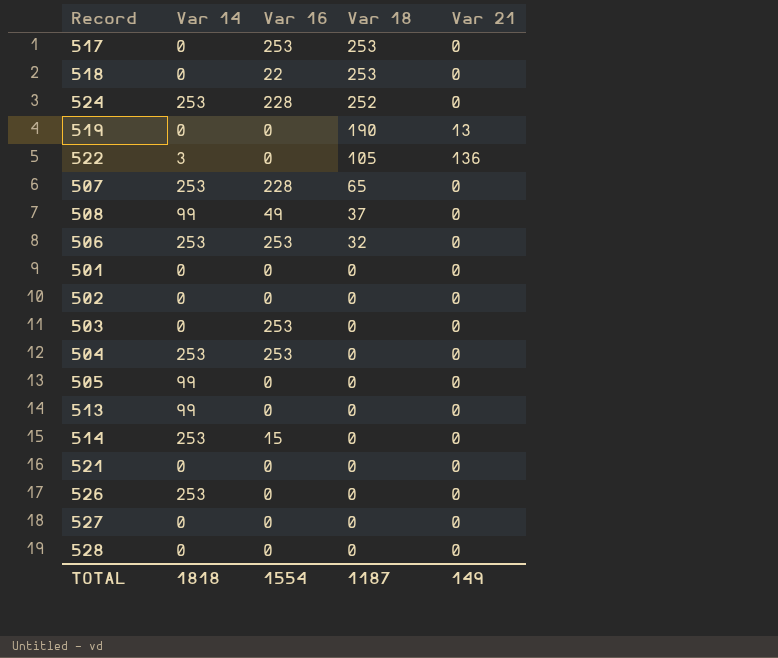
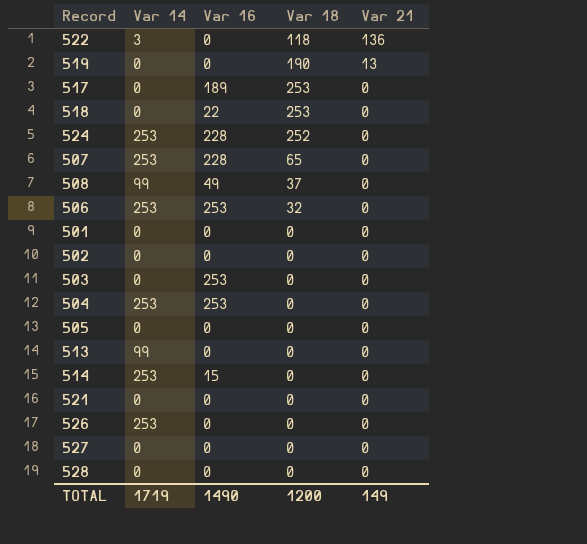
row order: Var 18 descending -> Var 21 descending
522 | Var 18: 105 -> 118
517 | Var 16: 253 -> 189
505 | Var 14: 99 -> 0
TOTAL | Var 14: 1818 -> 1719
TOTAL | Var 16: 1554 -> 1490
TOTAL | Var 18: 1187 -> 1200

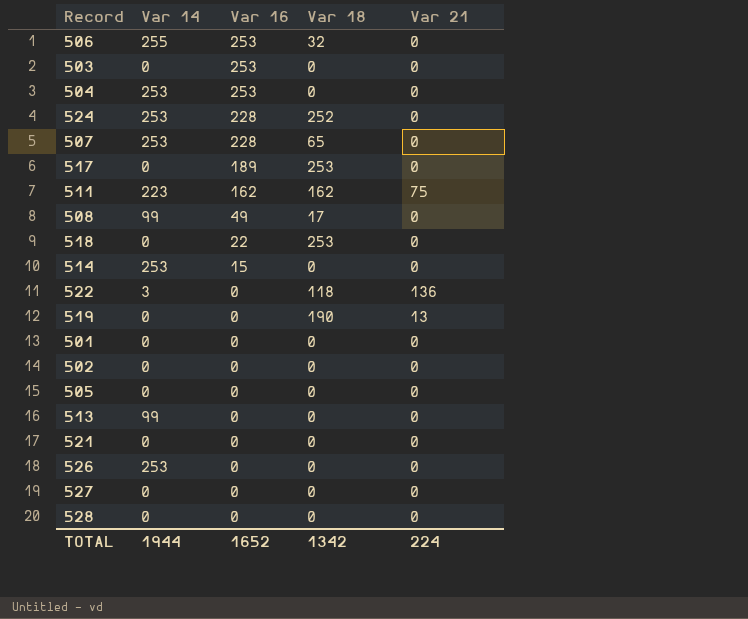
row order: Var 21 descending -> Var 16 descending
506 | Var 14: 253 -> 255
row 511: none -> 223 | 162 | 162 | 75
508 | Var 18: 37 -> 17
TOTAL | Var 14: 1719 -> 1944
TOTAL | Var 16: 1490 -> 1652
TOTAL | Var 18: 1200 -> 1342
TOTAL | Var 21: 149 -> 224

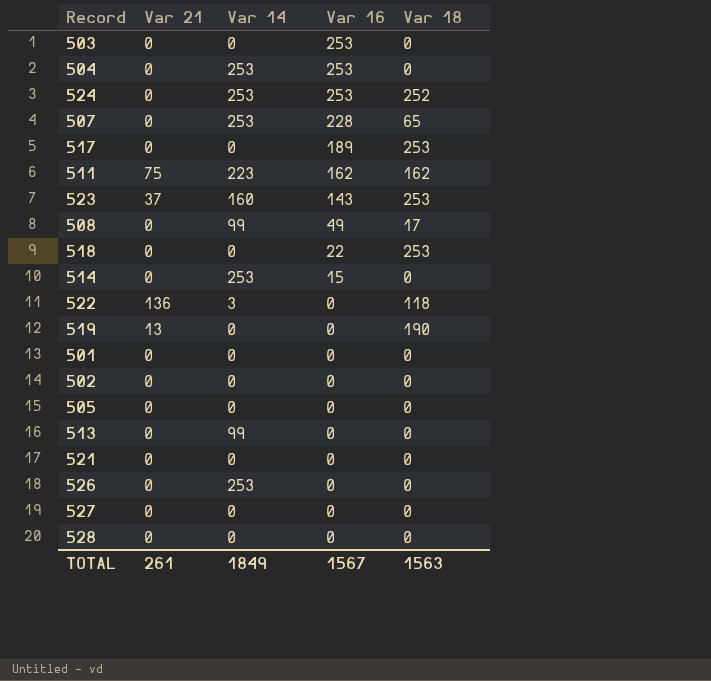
column Var 21 | position: 5 -> 2
row 506: 255 | 253 | 32 | 0 -> none
524 | Var 16: 228 -> 253
row 523: none -> 37 | 160 | 143 | 253
TOTAL | Var 21: 224 -> 261
TOTAL | Var 14: 1944 -> 1849
TOTAL | Var 16: 1652 -> 1567
TOTAL | Var 18: 1342 -> 1563

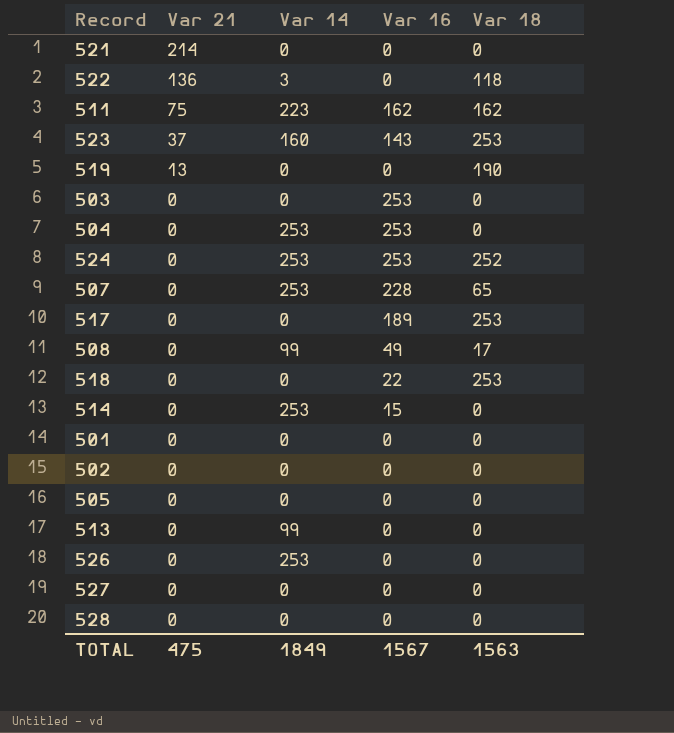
row order: Var 16 descending -> Var 21 descending
521 | Var 21: 0 -> 214
TOTAL | Var 21: 261 -> 475

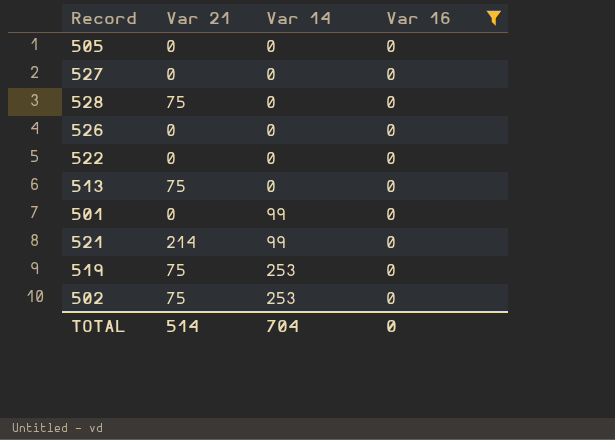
filter: none -> Var 16 = 0
row order: Var 21 descending -> Var 14 ascending
column Var 18 | position: 5 -> none
528 | Var 21: 0 -> 75
526 | Var 14: 253 -> 0
522 | Var 21: 136 -> 0
522 | Var 14: 3 -> 0
513 | Var 21: 0 -> 75
513 | Var 14: 99 -> 0
501 | Var 14: 0 -> 99
521 | Var 14: 0 -> 99
519 | Var 21: 13 -> 75
519 | Var 14: 0 -> 253
502 | Var 21: 0 -> 75
502 | Var 14: 0 -> 253
TOTAL | Var 21: 475 -> 514
TOTAL | Var 14: 1849 -> 704
TOTAL | Var 16: 1567 -> 0

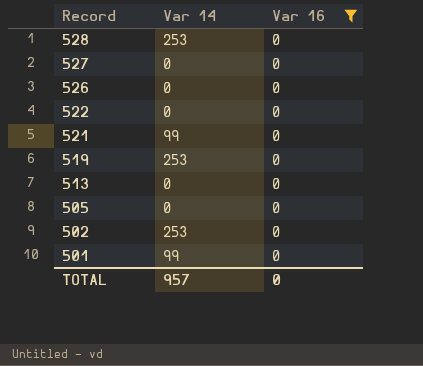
row order: Var 14 ascending -> Record descending
column Var 21 | position: 2 -> none
528 | Var 14: 0 -> 253
TOTAL | Var 14: 704 -> 957

